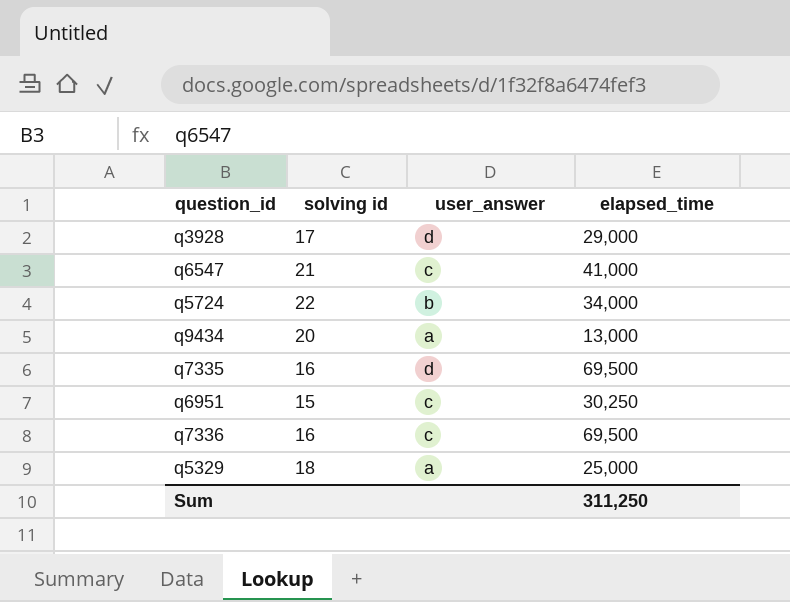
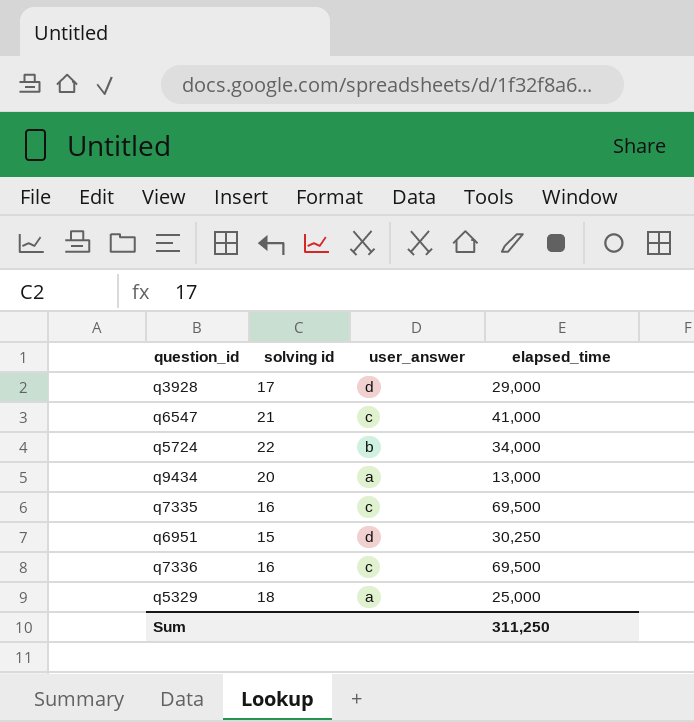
q7335 | user_answer: d -> c
q6951 | user_answer: c -> d

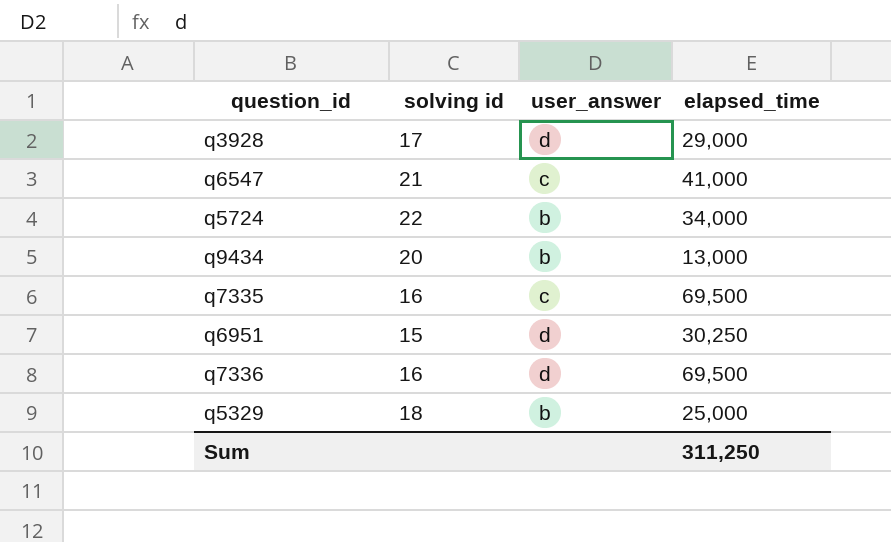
q9434 | user_answer: a -> b
q7336 | user_answer: c -> d
q5329 | user_answer: a -> b

